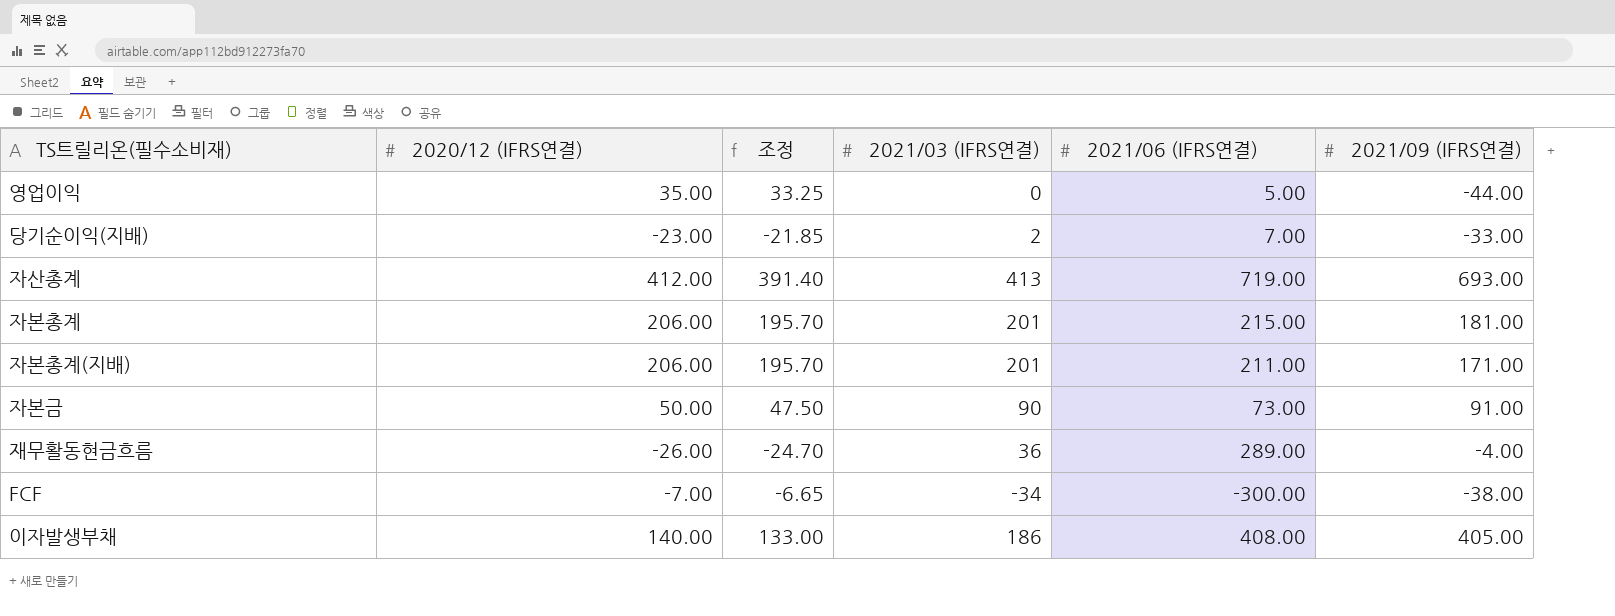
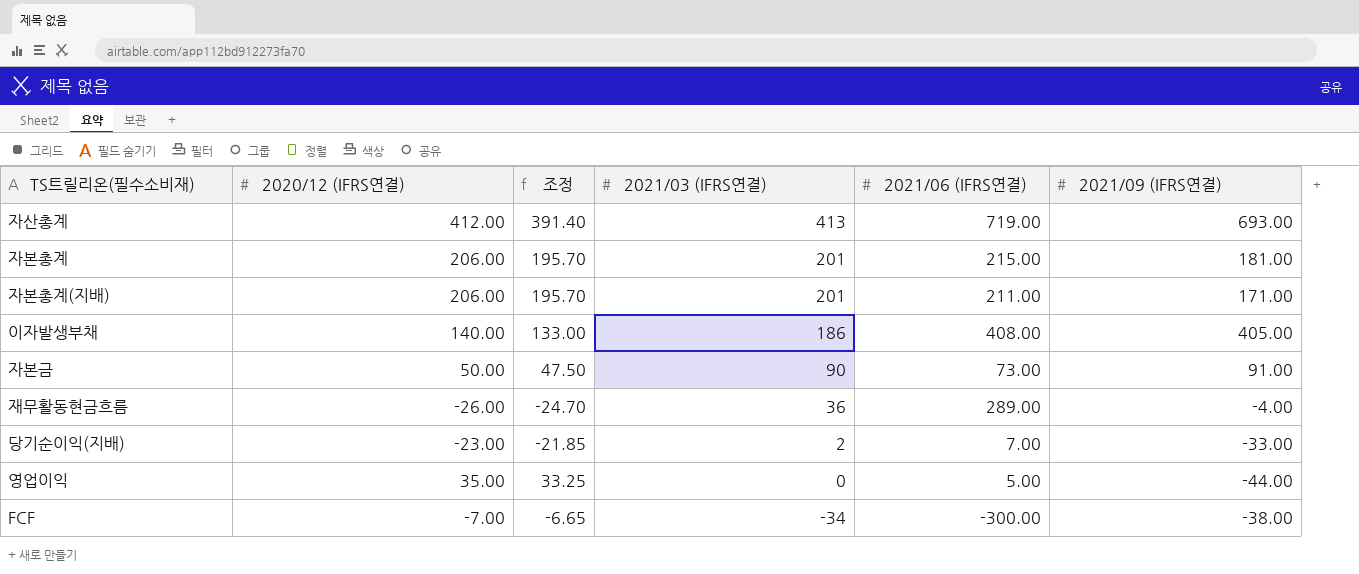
row order: none -> 2021/03 (IFRS연결) descending

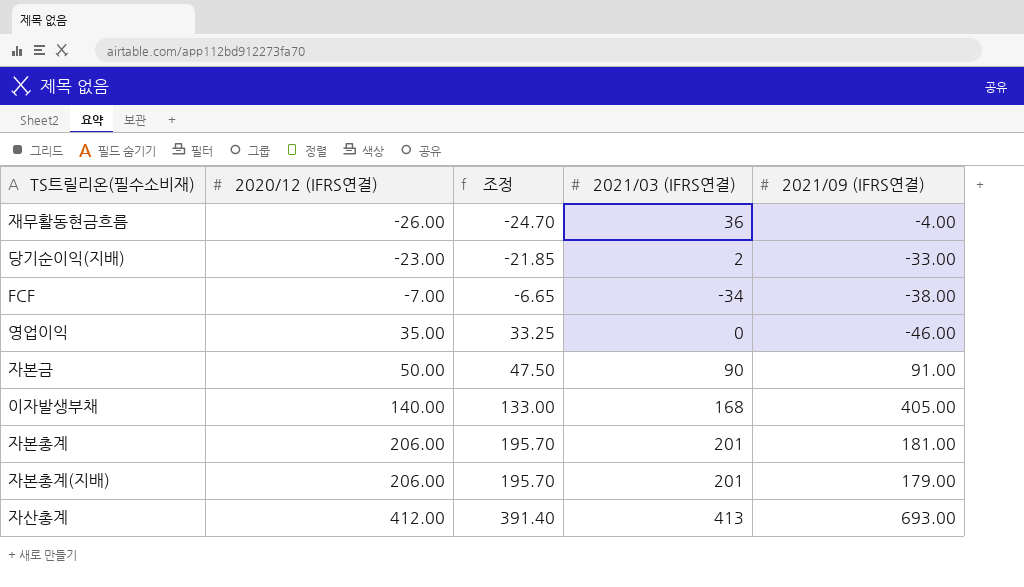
row order: 2021/03 (IFRS연결) descending -> 2020/12 (IFRS연결) ascending
column 2021/06 (IFRS연결) | position: 5 -> none
영업이익 | 2021/09 (IFRS연결): -44.00 -> -46.00
이자발생부채 | 2021/03 (IFRS연결): 186 -> 168
자본총계(지배) | 2021/09 (IFRS연결): 171.00 -> 179.00

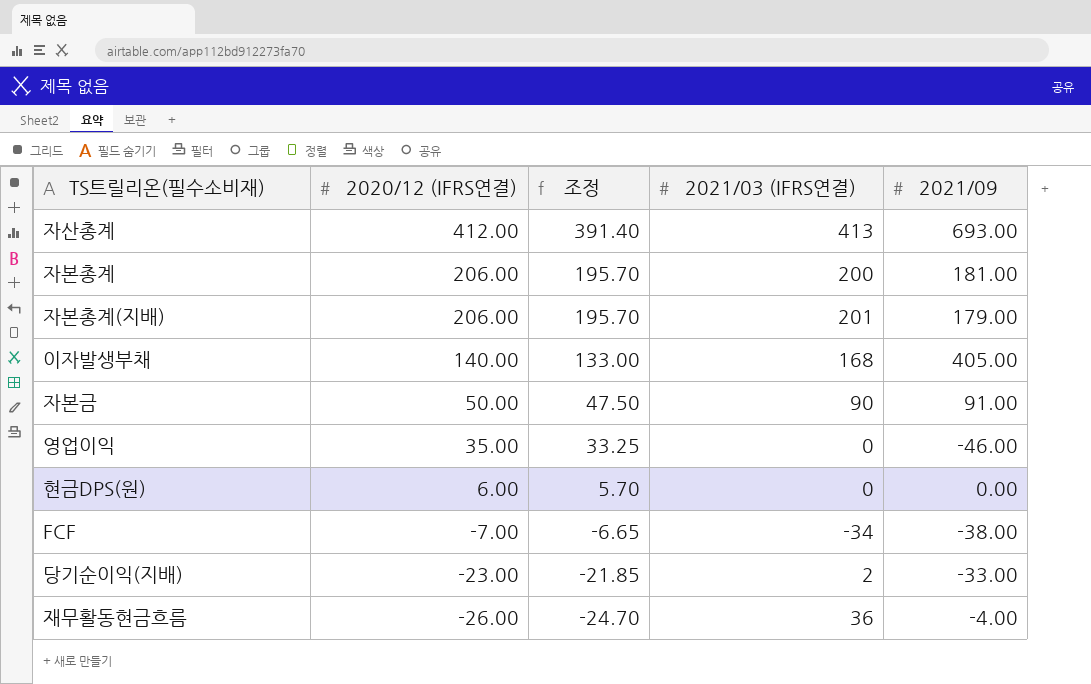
row order: 2020/12 (IFRS연결) ascending -> 2020/12 (IFRS연결) descending
column name: 2021/09 (IFRS연결) -> 2021/09
자본총계 | 2021/03 (IFRS연결): 201 -> 200
row 현금DPS(원): none -> 6.00 | 5.70 | 0 | 0.00

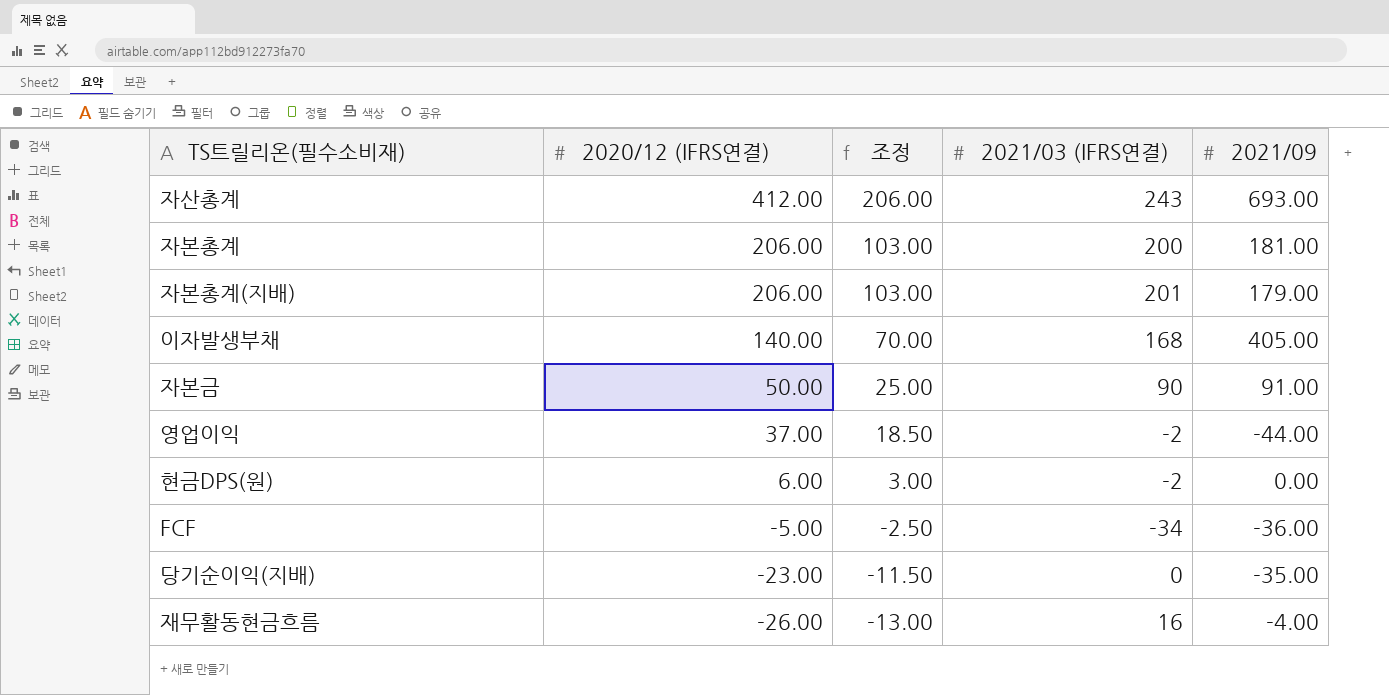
column 조정 | formula: [2020/12 (IFRS연결)] * 0.95 -> [2020/12 (IFRS연결)] * 0.5
자산총계 | 2021/03 (IFRS연결): 413 -> 243
영업이익 | 2020/12 (IFRS연결): 35.00 -> 37.00
영업이익 | 2021/03 (IFRS연결): 0 -> -2
영업이익 | 2021/09: -46.00 -> -44.00
현금DPS(원) | 2021/03 (IFRS연결): 0 -> -2
FCF | 2020/12 (IFRS연결): -7.00 -> -5.00
FCF | 2021/09: -38.00 -> -36.00
당기순이익(지배) | 2021/03 (IFRS연결): 2 -> 0
당기순이익(지배) | 2021/09: -33.00 -> -35.00
재무활동현금흐름 | 2021/03 (IFRS연결): 36 -> 16

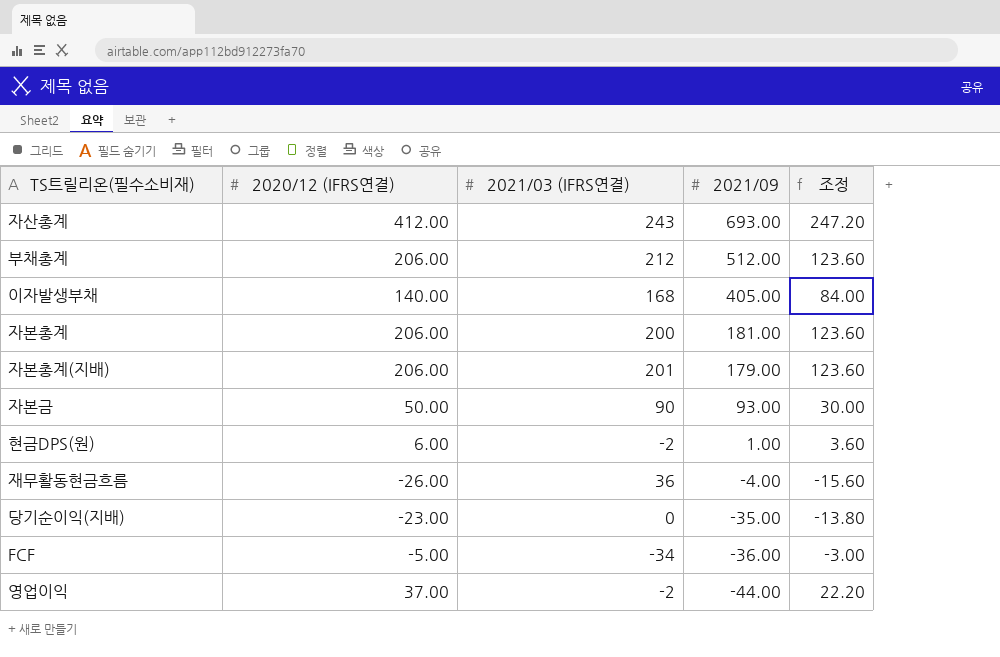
row order: 2020/12 (IFRS연결) descending -> 2021/09 descending
column 조정 | formula: [2020/12 (IFRS연결)] * 0.5 -> [2020/12 (IFRS연결)] * 0.6
column 조정 | position: 3 -> 5
row 부채총계: none -> 206.00 | 212 | 512.00 | 123.60
자본금 | 2021/09: 91.00 -> 93.00
현금DPS(원) | 2021/09: 0.00 -> 1.00
재무활동현금흐름 | 2021/03 (IFRS연결): 16 -> 36

